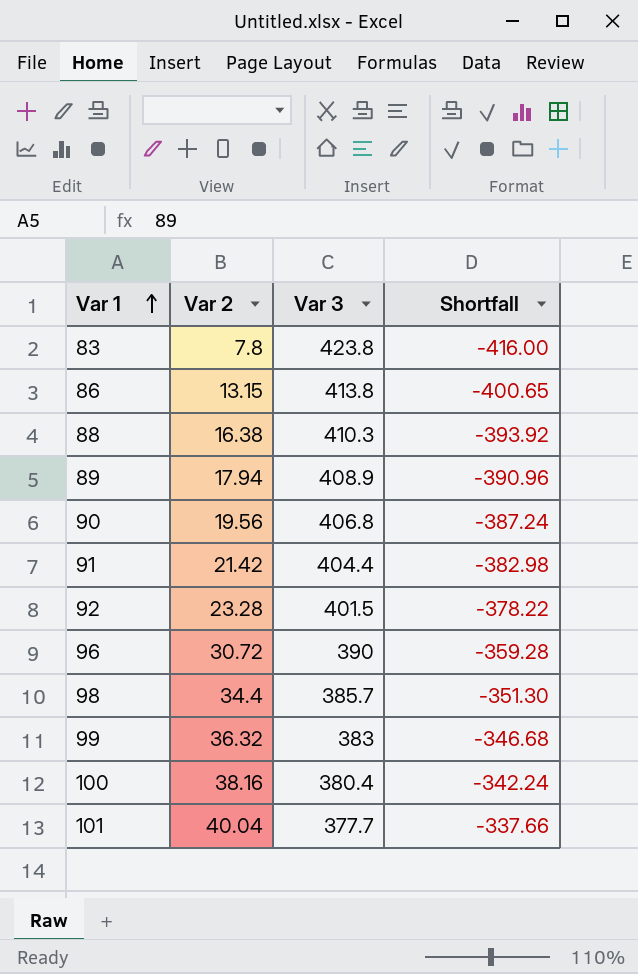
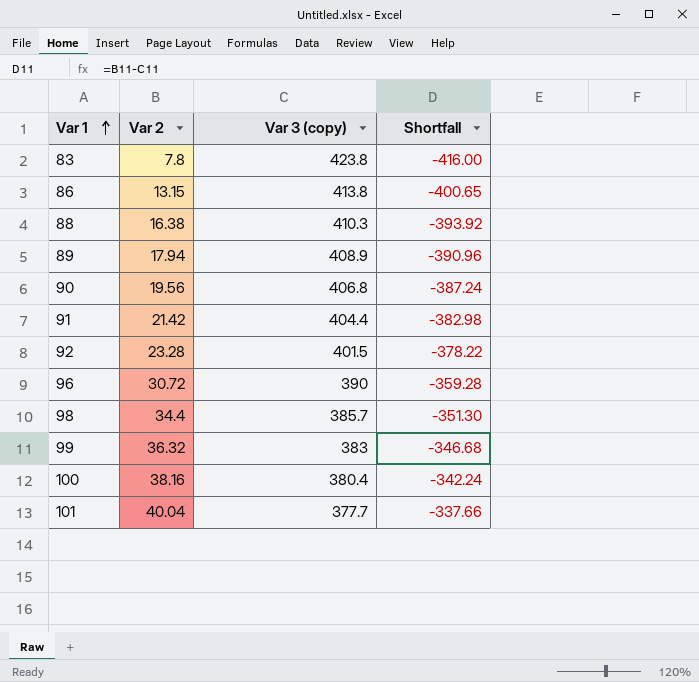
column name: Var 3 -> Var 3 (copy)

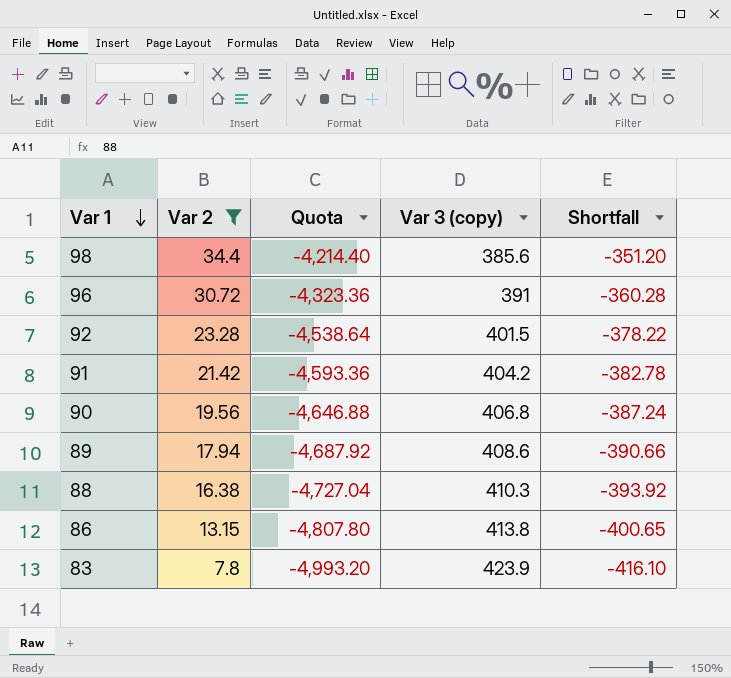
filter: none -> Var 2 <= 34.4
row order: Var 1 ascending -> Var 1 descending
column Quota | formula: none -> [Shortfall] * 12
98 | Var 3 (copy): 385.7 -> 385.6
98 | Shortfall: -351.30 -> -351.20
96 | Var 3 (copy): 390 -> 391
96 | Shortfall: -359.28 -> -360.28
91 | Var 3 (copy): 404.4 -> 404.2
91 | Shortfall: -382.98 -> -382.78
89 | Var 3 (copy): 408.9 -> 408.6
89 | Shortfall: -390.96 -> -390.66
83 | Var 3 (copy): 423.8 -> 423.9
83 | Shortfall: -416.00 -> -416.10

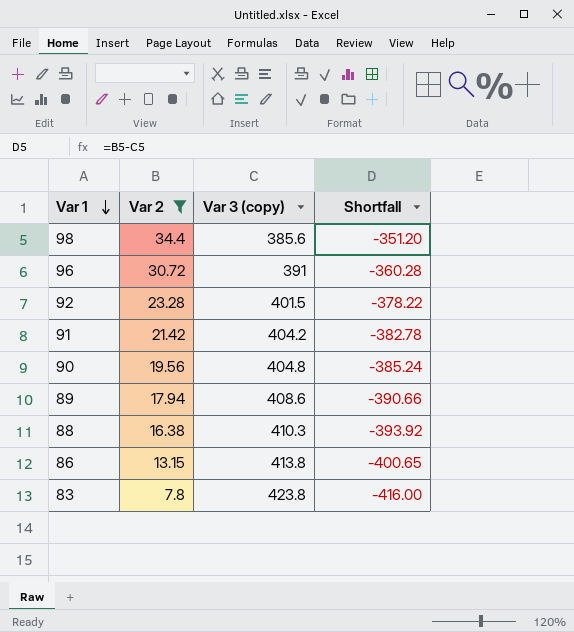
column Quota | formula: [Shortfall] * 12 -> none
90 | Var 3 (copy): 406.8 -> 404.8
90 | Shortfall: -387.24 -> -385.24
83 | Var 3 (copy): 423.9 -> 423.8
83 | Shortfall: -416.10 -> -416.00

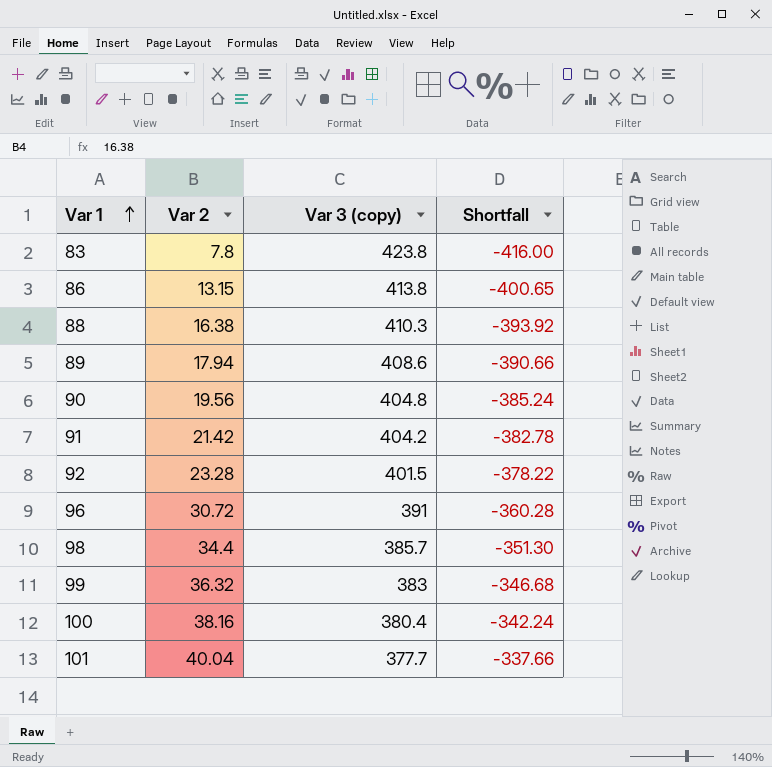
filter: Var 2 <= 34.4 -> none
row order: Var 1 descending -> Var 1 ascending
98 | Var 3 (copy): 385.6 -> 385.7
98 | Shortfall: -351.20 -> -351.30

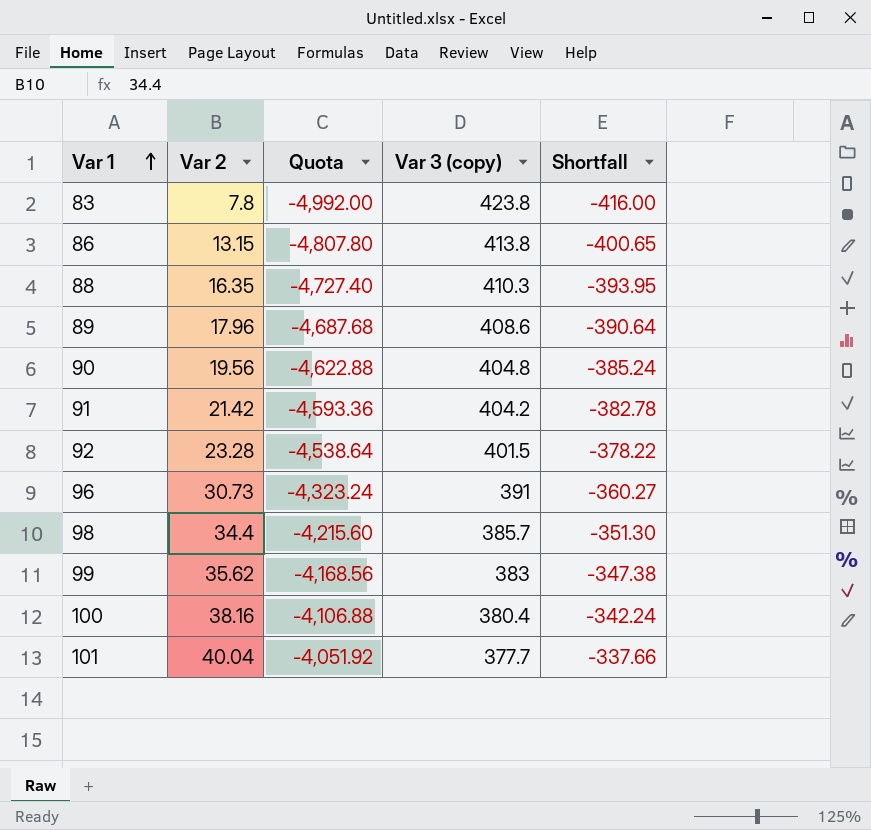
column Quota | formula: none -> [Shortfall] * 12
88 | Var 2: 16.38 -> 16.35
88 | Shortfall: -393.92 -> -393.95
89 | Var 2: 17.94 -> 17.96
89 | Shortfall: -390.66 -> -390.64
96 | Var 2: 30.72 -> 30.73
96 | Shortfall: -360.28 -> -360.27
99 | Var 2: 36.32 -> 35.62
99 | Shortfall: -346.68 -> -347.38

